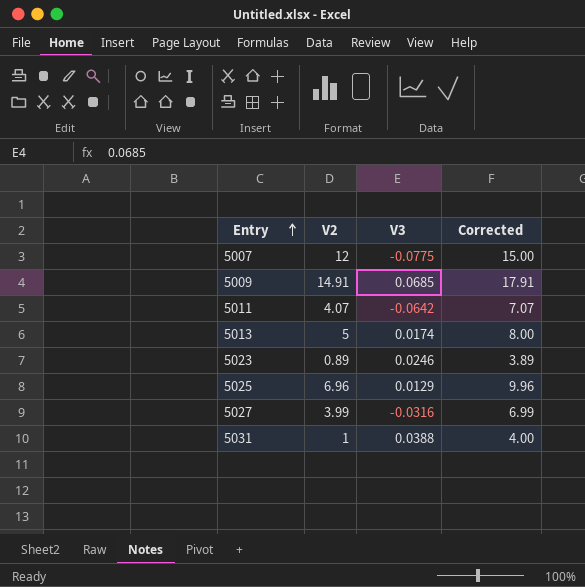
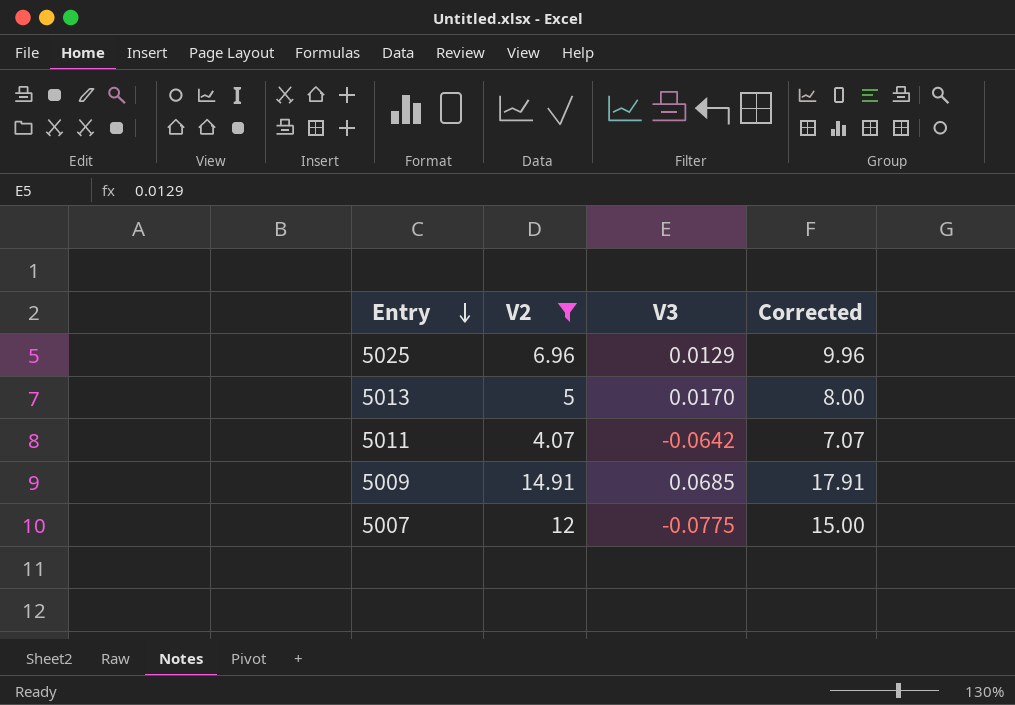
filter: none -> V2 >= 4.07
row order: Entry ascending -> Entry descending
5013 | V3: 0.0174 -> 0.0170

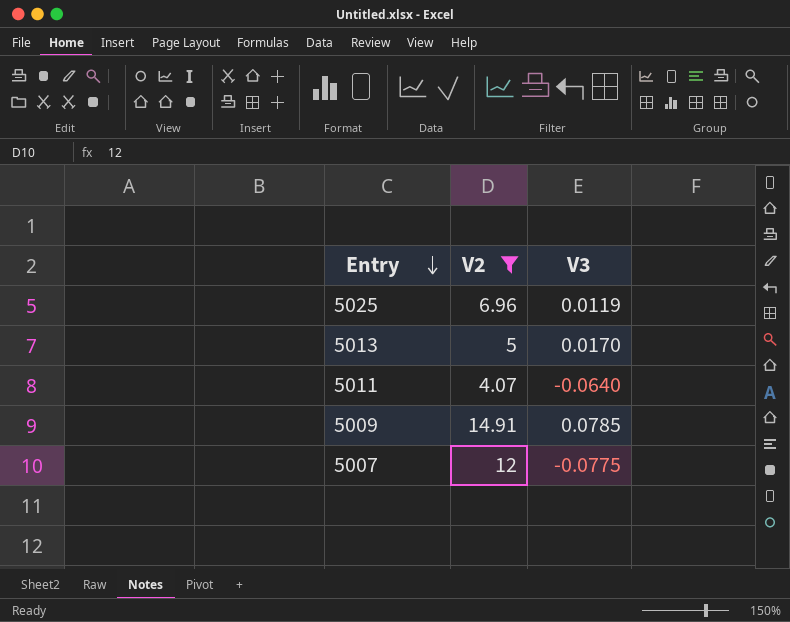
column Corrected | formula: [V2] + 3 -> none
5025 | V3: 0.0129 -> 0.0119
5011 | V3: -0.0642 -> -0.0640
5009 | V3: 0.0685 -> 0.0785

